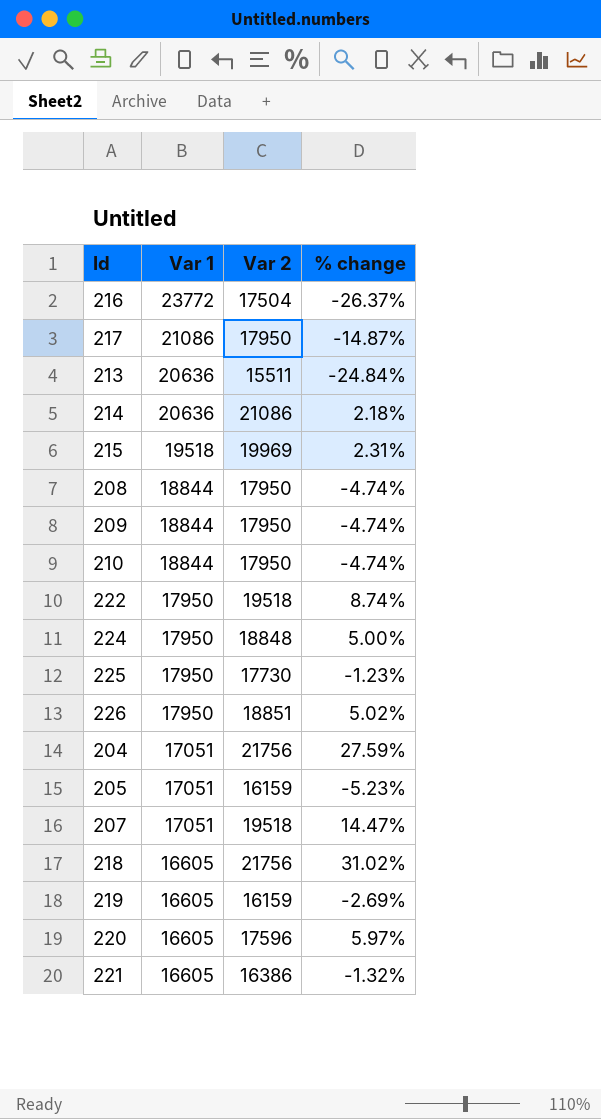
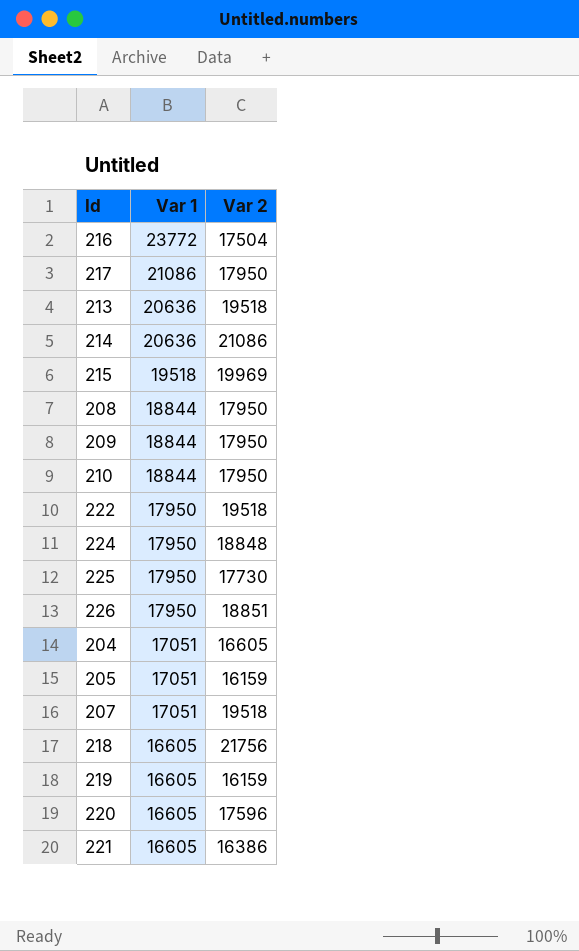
column % change | formula: ([Var 2] - [Var 1]) / [Var 1] -> none
213 | Var 2: 15511 -> 19518
204 | Var 2: 21756 -> 16605

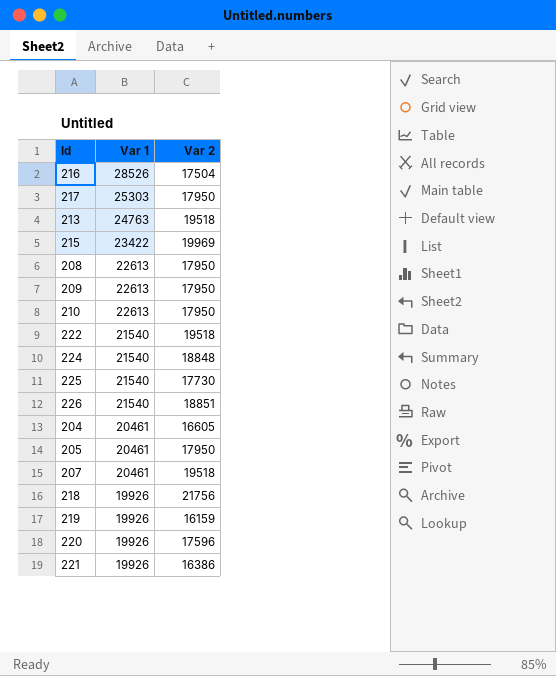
row 214: 20636 | 21086 -> none
216 | Var 1: 23772 -> 28526
217 | Var 1: 21086 -> 25303
213 | Var 1: 20636 -> 24763
215 | Var 1: 19518 -> 23422
208 | Var 1: 18844 -> 22613
209 | Var 1: 18844 -> 22613
210 | Var 1: 18844 -> 22613
222 | Var 1: 17950 -> 21540
224 | Var 1: 17950 -> 21540
225 | Var 1: 17950 -> 21540
226 | Var 1: 17950 -> 21540
204 | Var 1: 17051 -> 20461
205 | Var 1: 17051 -> 20461
205 | Var 2: 16159 -> 17950
207 | Var 1: 17051 -> 20461
218 | Var 1: 16605 -> 19926
219 | Var 1: 16605 -> 19926
220 | Var 1: 16605 -> 19926
221 | Var 1: 16605 -> 19926

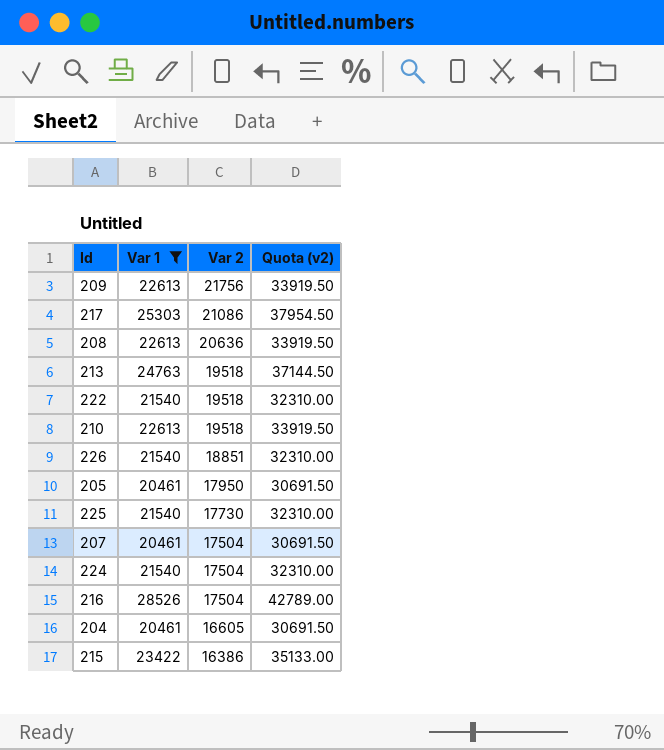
filter: none -> Var 1 != 19926
row order: Var 1 descending -> Var 2 descending
column Quota (v2) | formula: none -> [Var 1] * 1.5
209 | Var 2: 17950 -> 21756
217 | Var 2: 17950 -> 21086
208 | Var 2: 17950 -> 20636
210 | Var 2: 17950 -> 19518
207 | Var 2: 19518 -> 17504
224 | Var 2: 18848 -> 17504
215 | Var 2: 19969 -> 16386

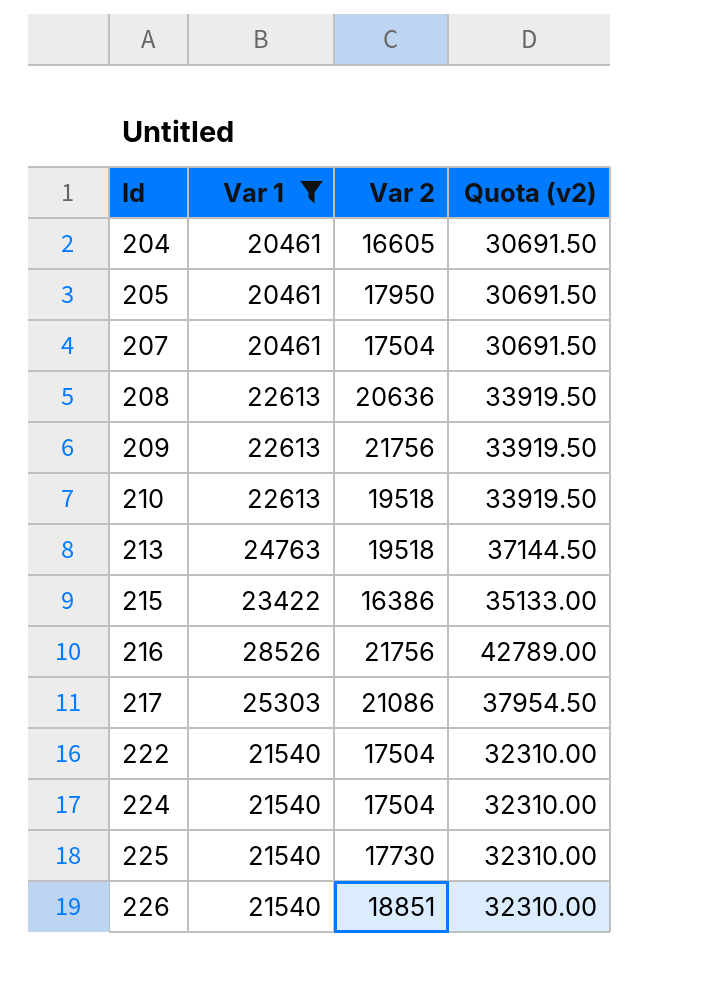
row order: Var 2 descending -> Id ascending
216 | Var 2: 17504 -> 21756
222 | Var 2: 19518 -> 17504

